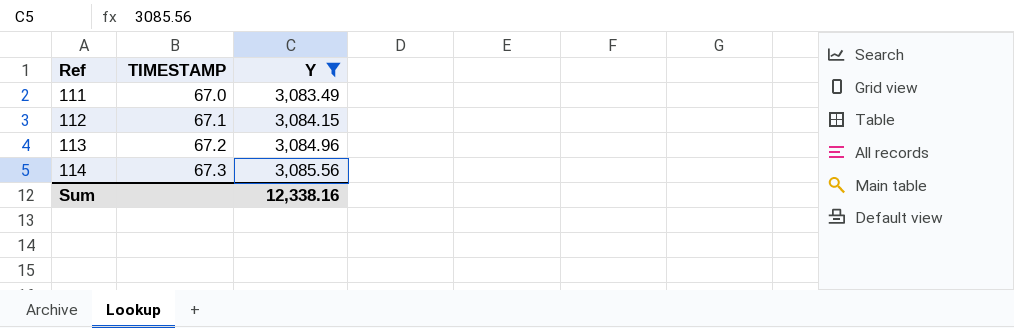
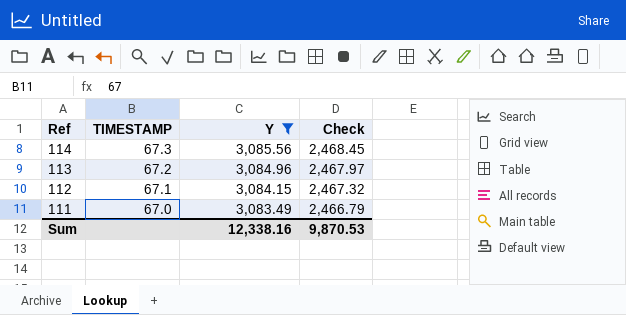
row order: Ref ascending -> Ref descending
column Check | formula: none -> [Y] * 0.8

